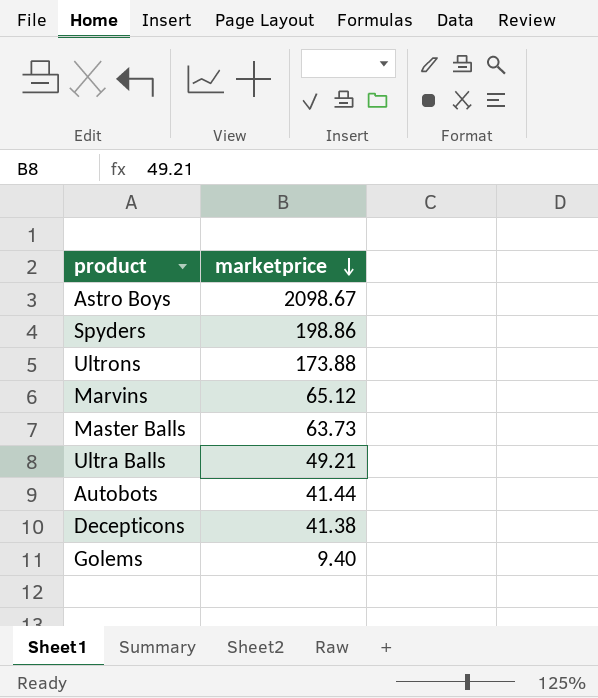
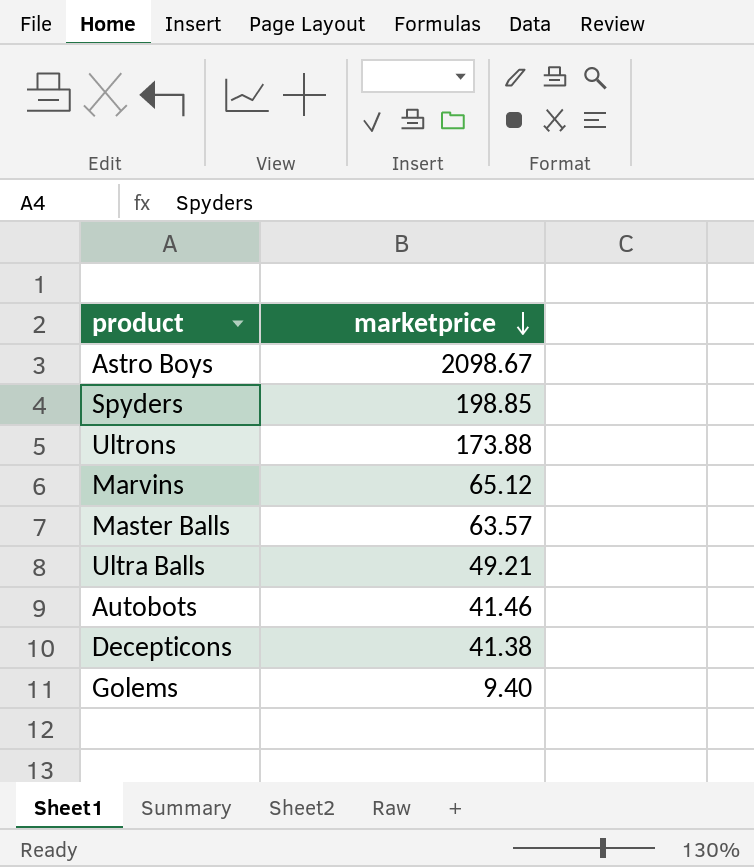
Spyders | marketprice: 198.86 -> 198.85
Master Balls | marketprice: 63.73 -> 63.57
Autobots | marketprice: 41.44 -> 41.46

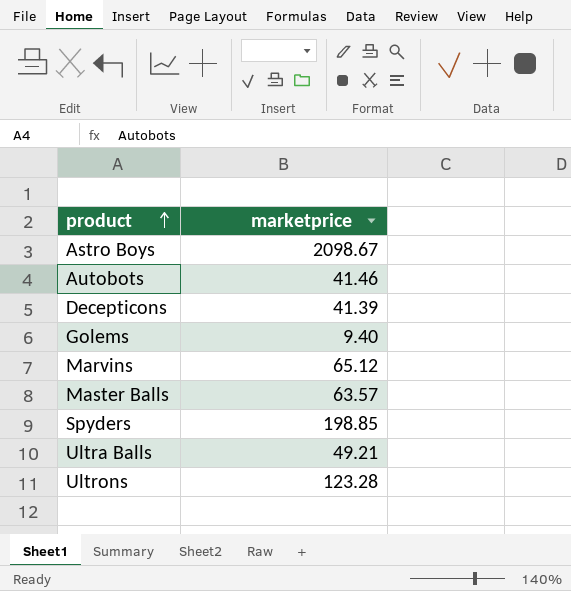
row order: marketprice descending -> product ascending
Decepticons | marketprice: 41.38 -> 41.39
Ultrons | marketprice: 173.88 -> 123.28

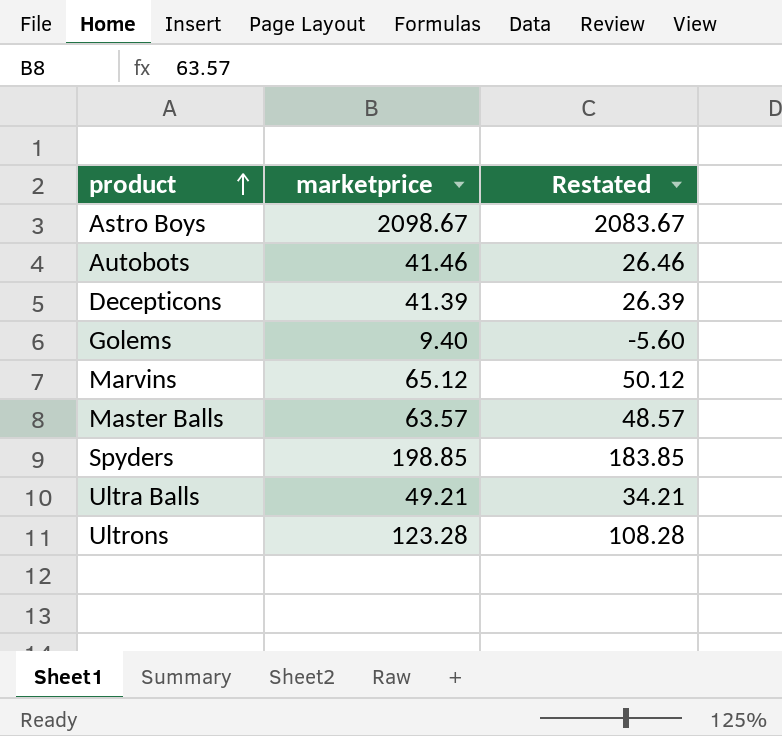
column Restated | formula: none -> [marketprice] - 15

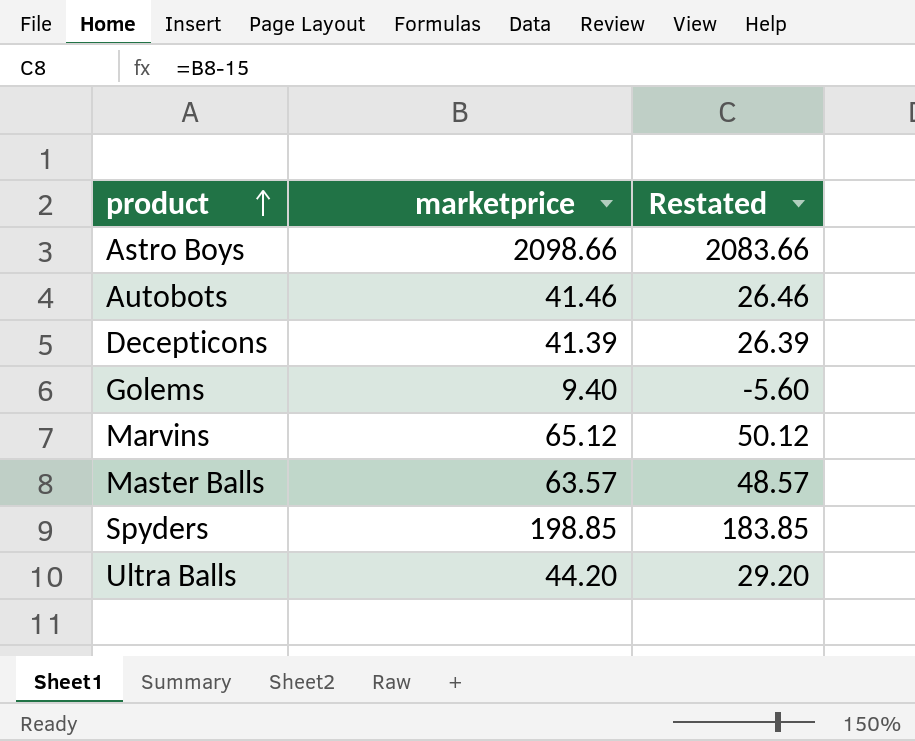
row Ultrons: 123.28 | 108.28 -> none
Astro Boys | marketprice: 2098.67 -> 2098.66
Astro Boys | Restated: 2083.67 -> 2083.66
Ultra Balls | marketprice: 49.21 -> 44.20
Ultra Balls | Restated: 34.21 -> 29.20

